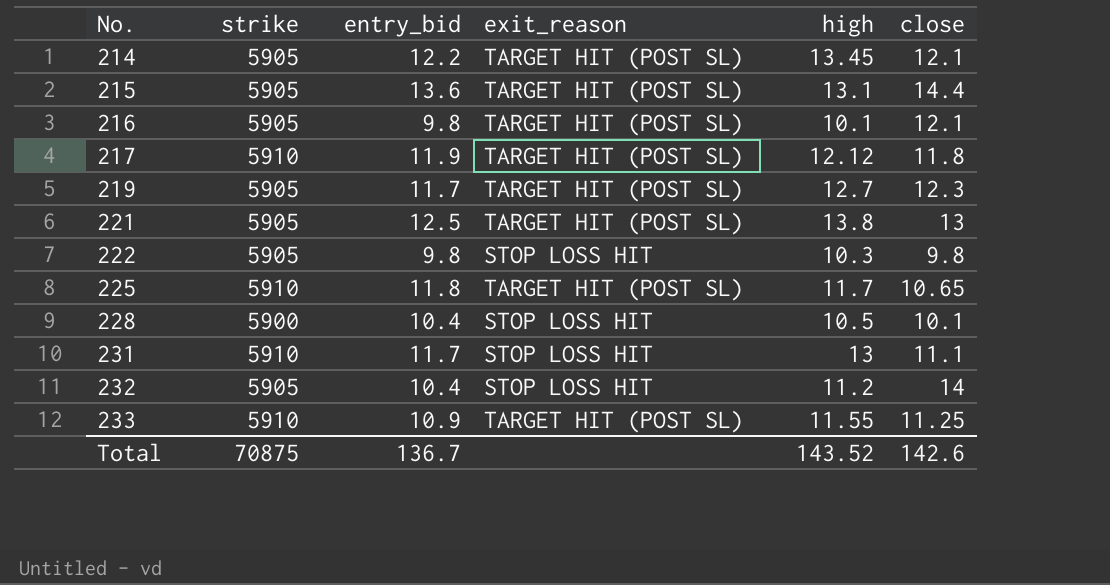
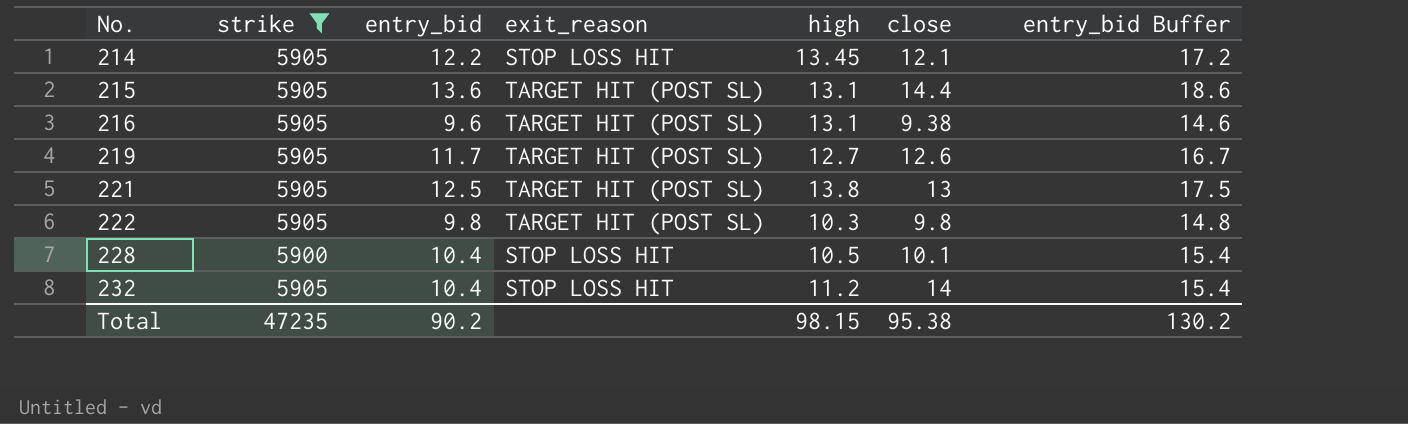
filter: none -> strike != 5910
column entry_bid Buffer | formula: none -> [entry_bid] + 5
214 | exit_reason: TARGET HIT (POST SL) -> STOP LOSS HIT
216 | entry_bid: 9.8 -> 9.6
216 | high: 10.1 -> 13.1
216 | close: 12.1 -> 9.38
219 | close: 12.3 -> 12.6
222 | exit_reason: STOP LOSS HIT -> TARGET HIT (POST SL)
Total | strike: 70875 -> 47235
Total | entry_bid: 136.7 -> 90.2
Total | high: 143.52 -> 98.15
Total | close: 142.6 -> 95.38

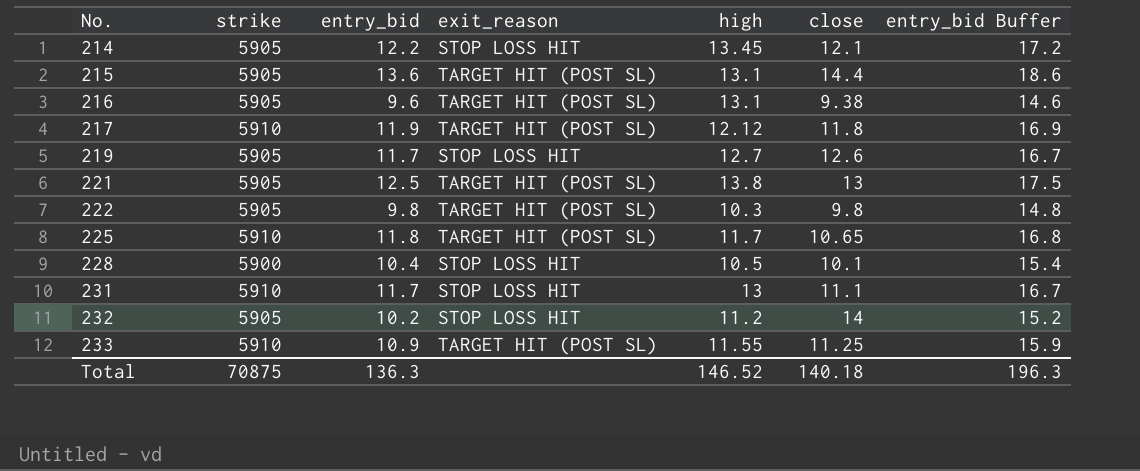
filter: strike != 5910 -> none
219 | exit_reason: TARGET HIT (POST SL) -> STOP LOSS HIT
232 | entry_bid: 10.4 -> 10.2
232 | entry_bid Buffer: 15.4 -> 15.2
Total | strike: 47235 -> 70875
Total | entry_bid: 90.2 -> 136.3
Total | high: 98.15 -> 146.52
Total | close: 95.38 -> 140.18
Total | entry_bid Buffer: 130.2 -> 196.3

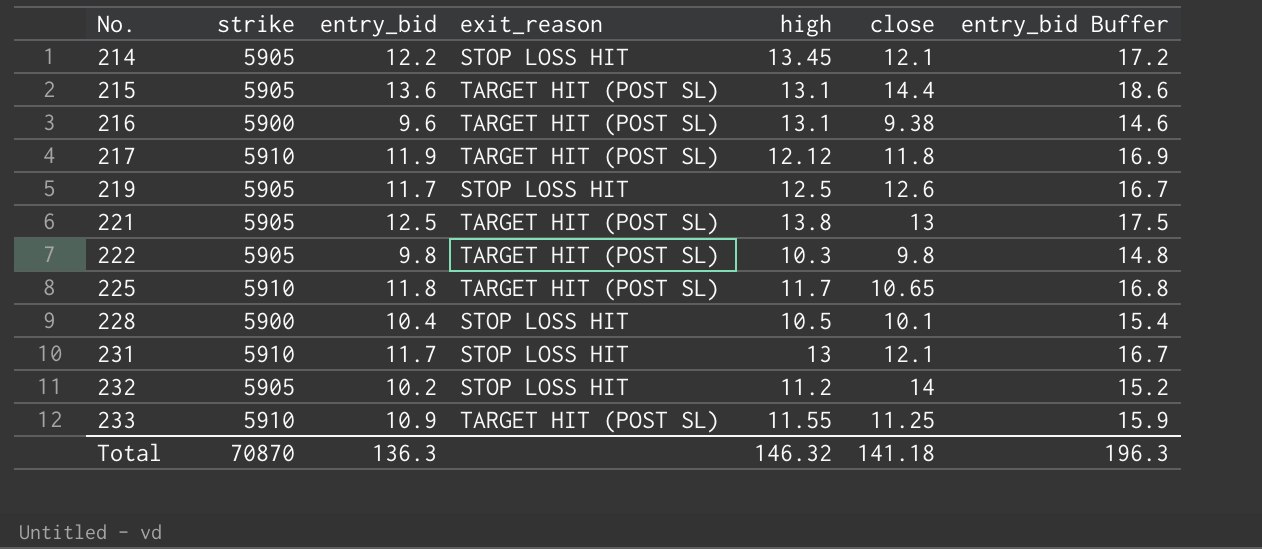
216 | strike: 5905 -> 5900
219 | high: 12.7 -> 12.5
231 | close: 11.1 -> 12.1
Total | strike: 70875 -> 70870
Total | high: 146.52 -> 146.32
Total | close: 140.18 -> 141.18

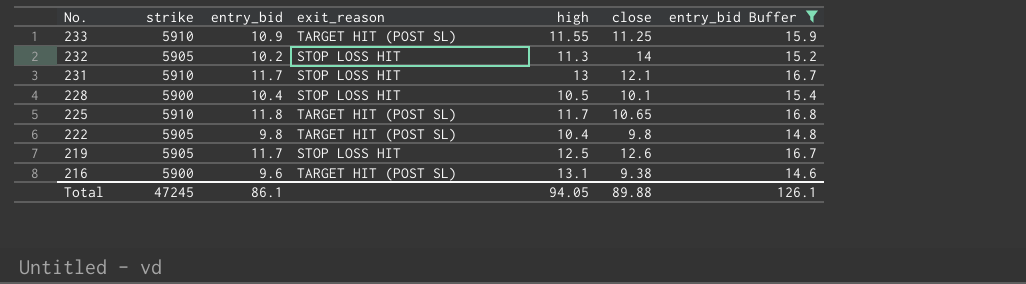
filter: none -> entry_bid Buffer <= 16.8
row order: No. ascending -> No. descending
232 | high: 11.2 -> 11.3
222 | high: 10.3 -> 10.4
Total | strike: 70870 -> 47245
Total | entry_bid: 136.3 -> 86.1
Total | high: 146.32 -> 94.05
Total | close: 141.18 -> 89.88
Total | entry_bid Buffer: 196.3 -> 126.1

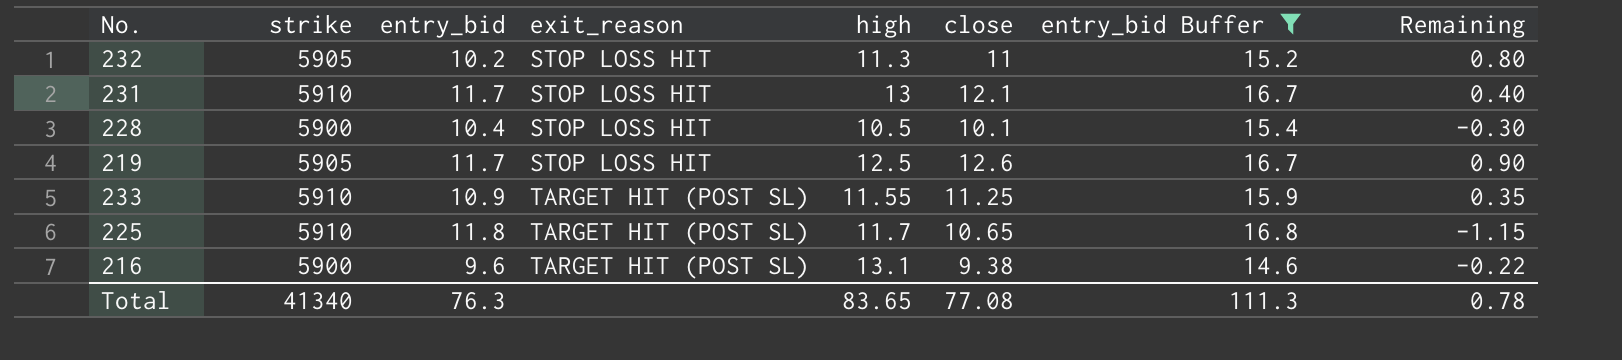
row order: No. descending -> exit_reason ascending
column Remaining | formula: none -> [close] - [entry_bid]
row 222: 5905 | 9.8 | TARGET HIT (POST SL) | 10.4 | 9.8 | 14.8 -> none
232 | close: 14 -> 11
Total | strike: 47245 -> 41340
Total | entry_bid: 86.1 -> 76.3
Total | high: 94.05 -> 83.65
Total | close: 89.88 -> 77.08
Total | entry_bid Buffer: 126.1 -> 111.3

